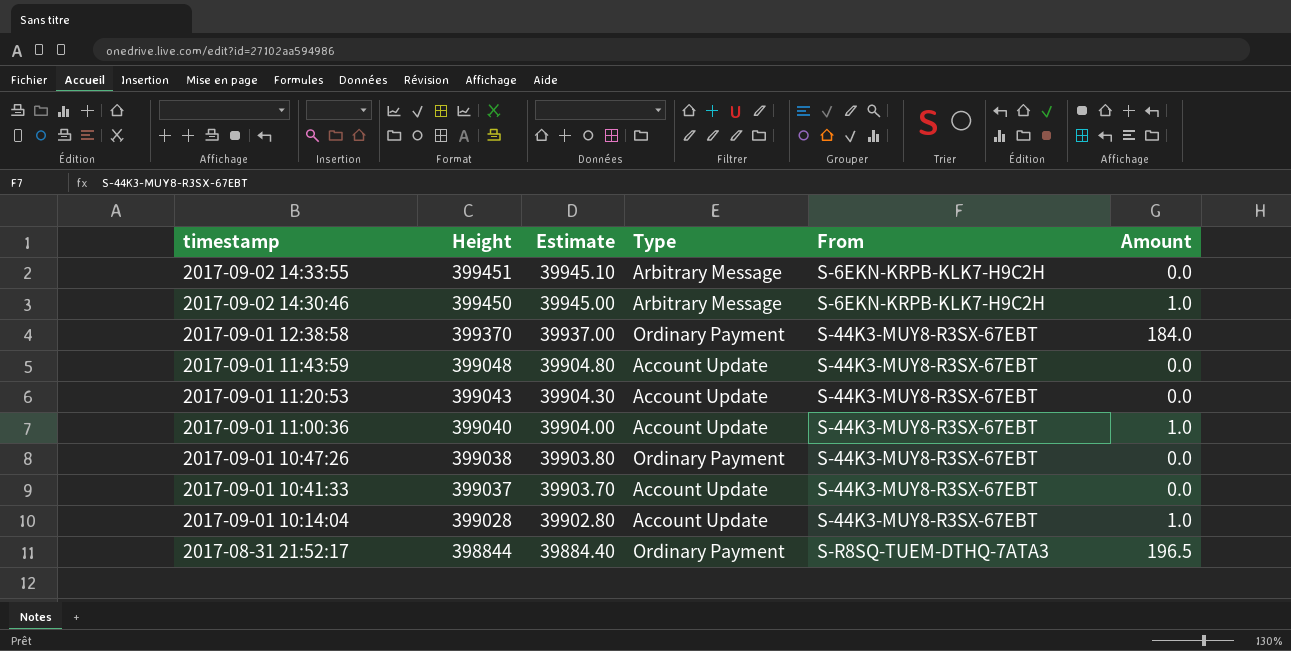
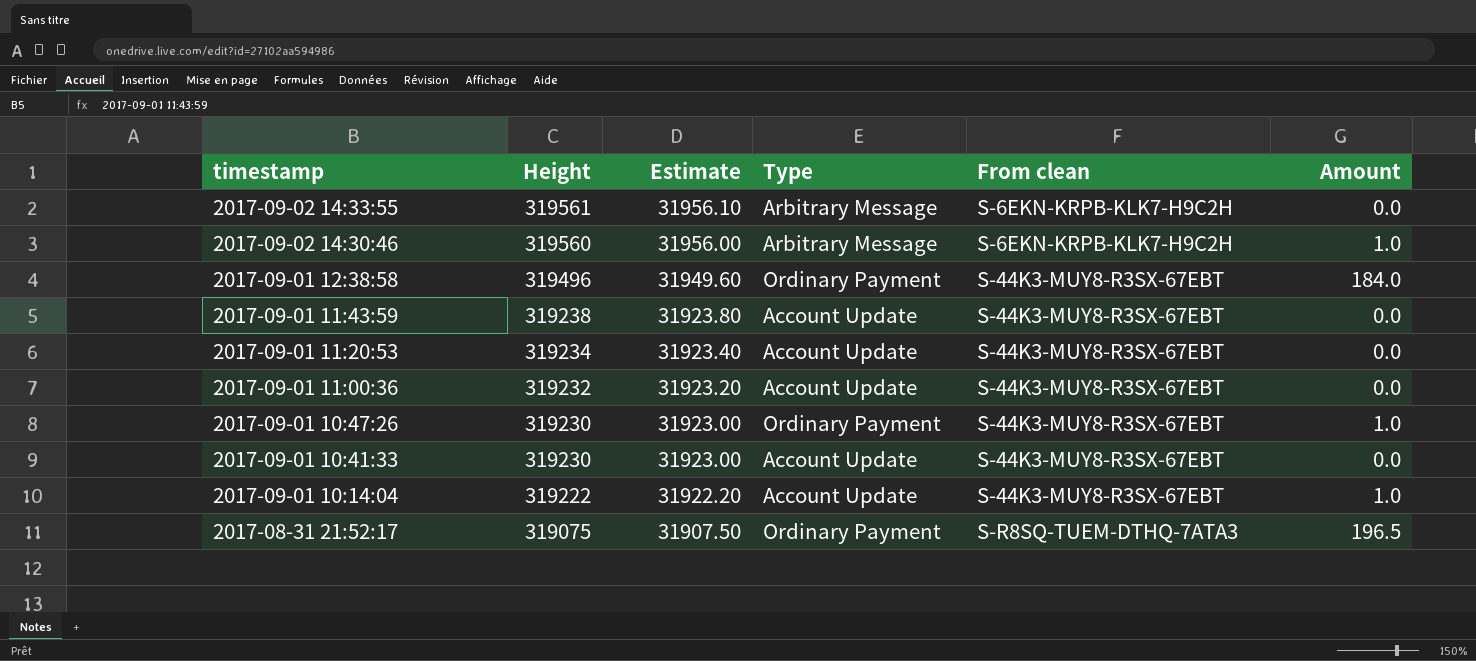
column name: From -> From clean
2017-09-02 14:33:55 | Height: 399451 -> 319561
2017-09-02 14:33:55 | Estimate: 39945.10 -> 31956.10
2017-09-02 14:30:46 | Height: 399450 -> 319560
2017-09-02 14:30:46 | Estimate: 39945.00 -> 31956.00
2017-09-01 12:38:58 | Height: 399370 -> 319496
2017-09-01 12:38:58 | Estimate: 39937.00 -> 31949.60
2017-09-01 11:43:59 | Height: 399048 -> 319238
2017-09-01 11:43:59 | Estimate: 39904.80 -> 31923.80
2017-09-01 11:20:53 | Height: 399043 -> 319234
2017-09-01 11:20:53 | Estimate: 39904.30 -> 31923.40
2017-09-01 11:00:36 | Height: 399040 -> 319232
2017-09-01 11:00:36 | Estimate: 39904.00 -> 31923.20
2017-09-01 11:00:36 | Amount: 1.0 -> 0.0
2017-09-01 10:47:26 | Height: 399038 -> 319230
2017-09-01 10:47:26 | Estimate: 39903.80 -> 31923.00
2017-09-01 10:47:26 | Amount: 0.0 -> 1.0
2017-09-01 10:41:33 | Height: 399037 -> 319230
2017-09-01 10:41:33 | Estimate: 39903.70 -> 31923.00
2017-09-01 10:14:04 | Height: 399028 -> 319222
2017-09-01 10:14:04 | Estimate: 39902.80 -> 31922.20
2017-08-31 21:52:17 | Height: 398844 -> 319075
2017-08-31 21:52:17 | Estimate: 39884.40 -> 31907.50

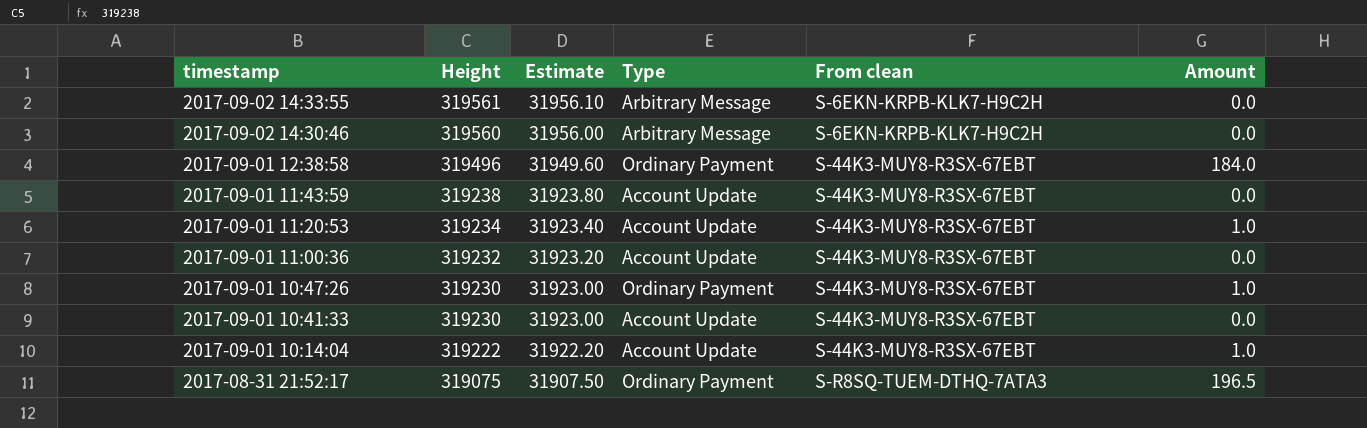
2017-09-02 14:30:46 | Amount: 1.0 -> 0.0
2017-09-01 11:20:53 | Amount: 0.0 -> 1.0

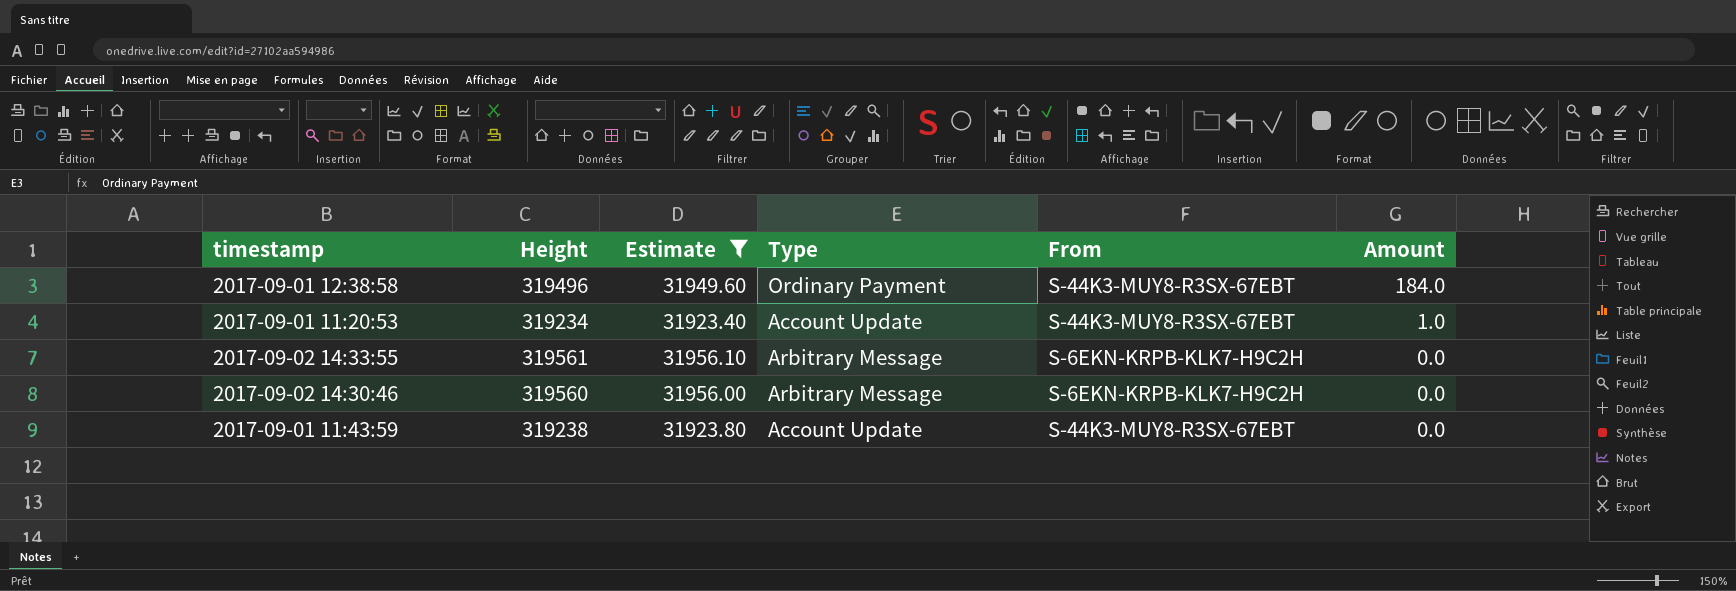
filter: none -> Estimate >= 31923.40
row order: timestamp descending -> Amount descending
column name: From clean -> From

